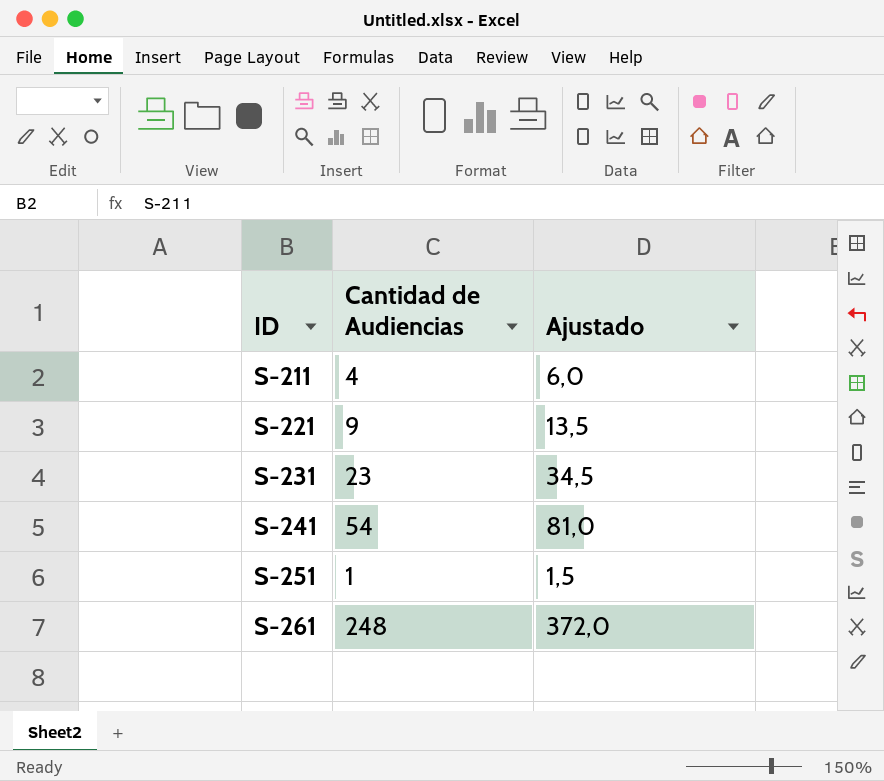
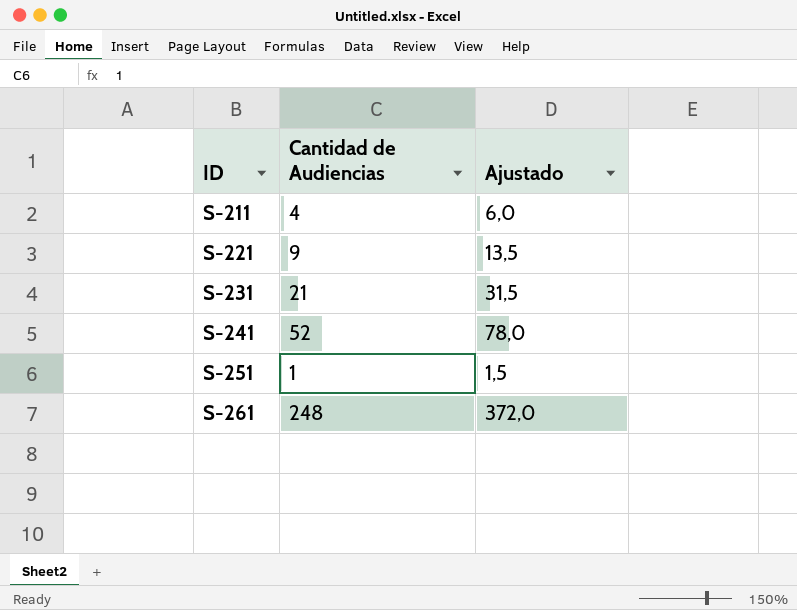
S-231 | Cantidad de Audiencias: 23 -> 21
S-231 | Ajustado: 34,5 -> 31,5
S-241 | Cantidad de Audiencias: 54 -> 52
S-241 | Ajustado: 81,0 -> 78,0

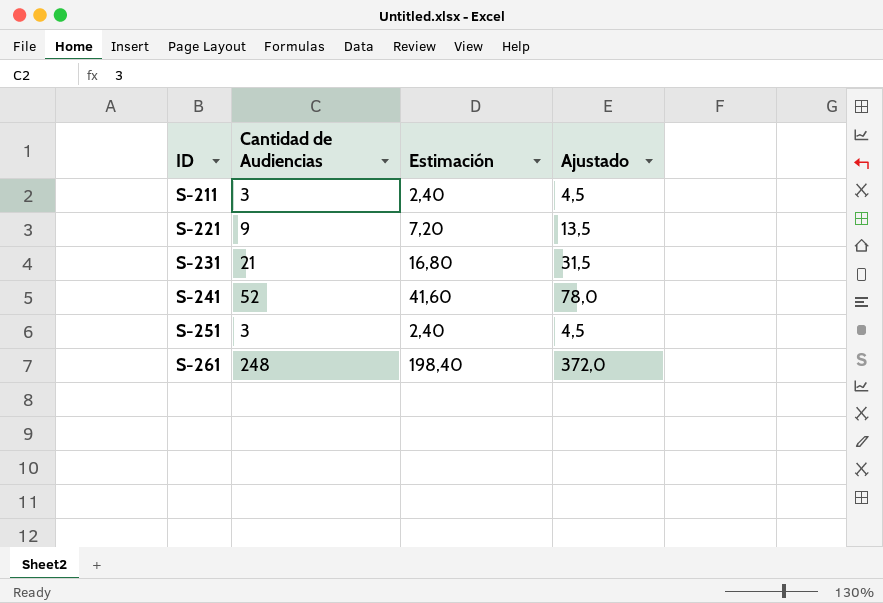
column Estimación | formula: none -> [Cantidad de Audiencias] * 0,8
S-211 | Cantidad de Audiencias: 4 -> 3
S-211 | Ajustado: 6,0 -> 4,5
S-251 | Cantidad de Audiencias: 1 -> 3
S-251 | Ajustado: 1,5 -> 4,5

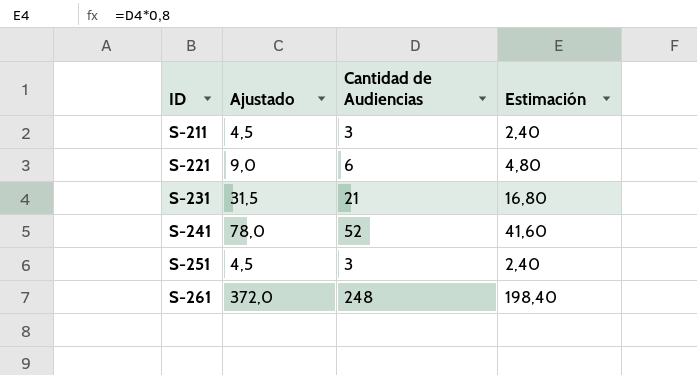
column Ajustado | position: 4 -> 2
S-221 | Ajustado: 13,5 -> 9,0
S-221 | Cantidad de Audiencias: 9 -> 6
S-221 | Estimación: 7,20 -> 4,80

